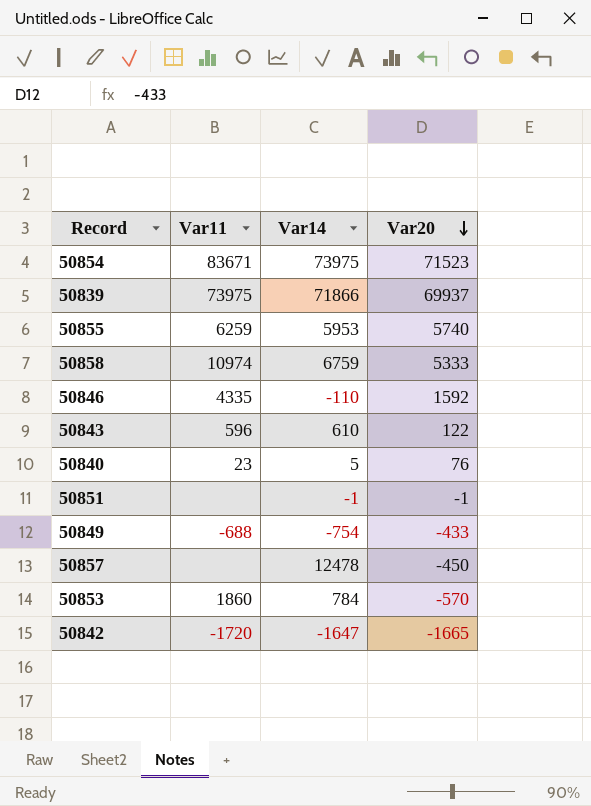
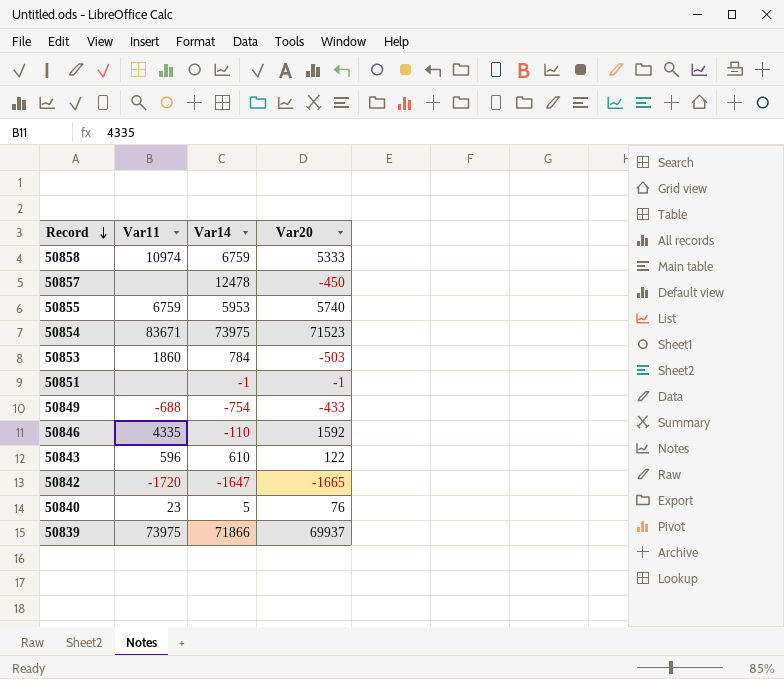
row order: Var20 descending -> Record descending
50855 | Var11: 6259 -> 6759
50853 | Var20: -570 -> -503

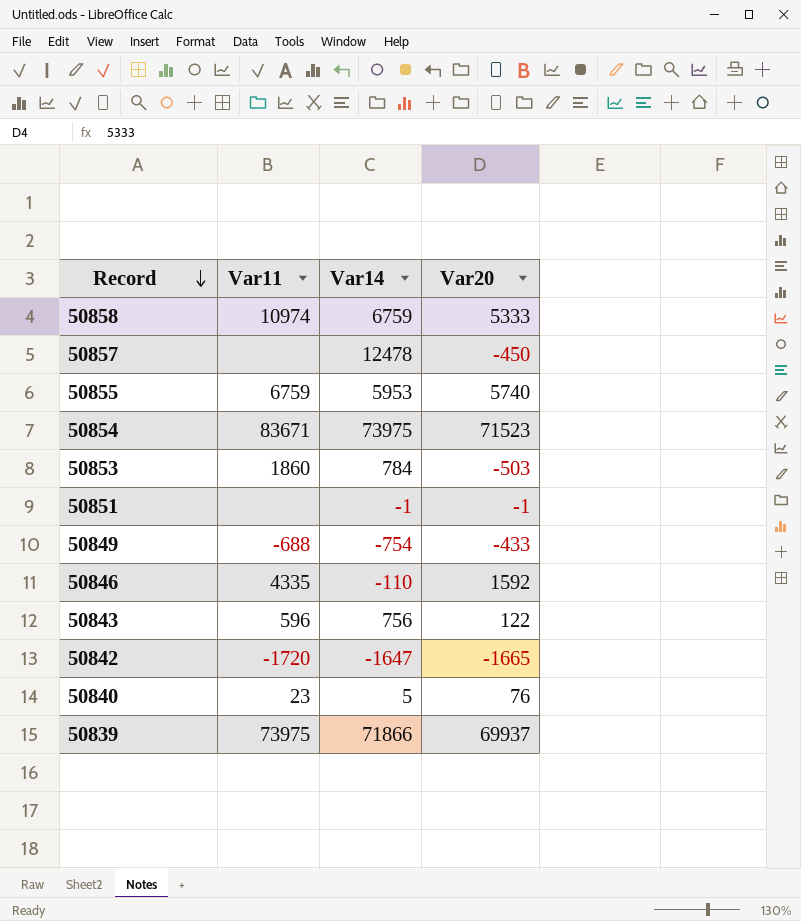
50843 | Var14: 610 -> 756

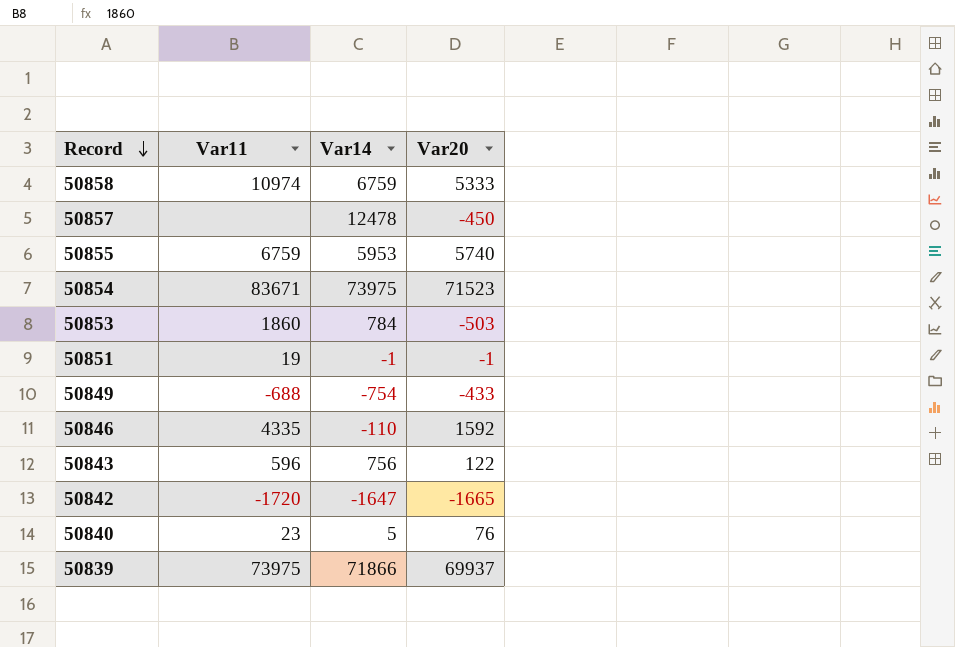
50851 | Var11: none -> 19

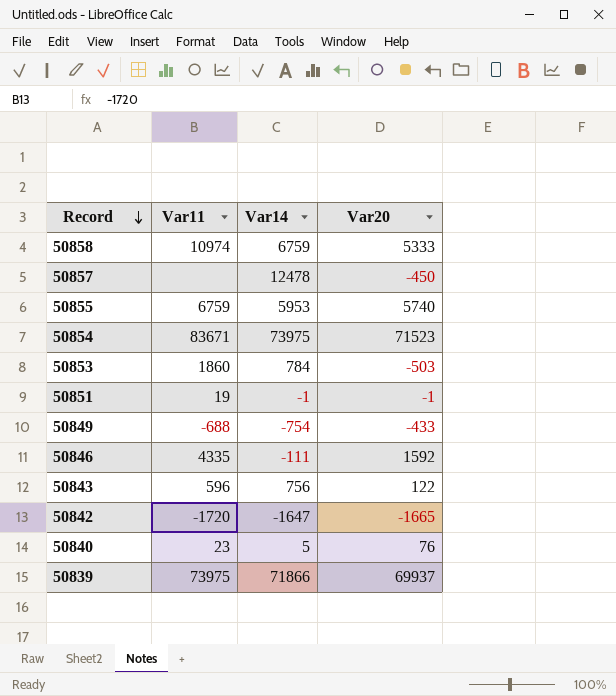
50846 | Var14: -110 -> -111

